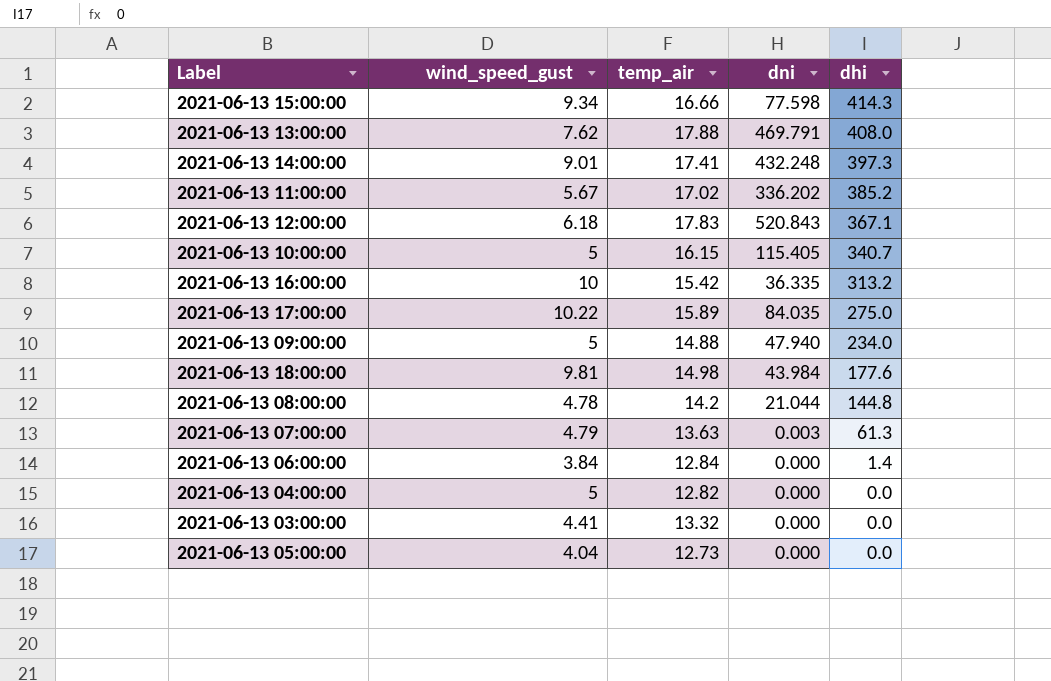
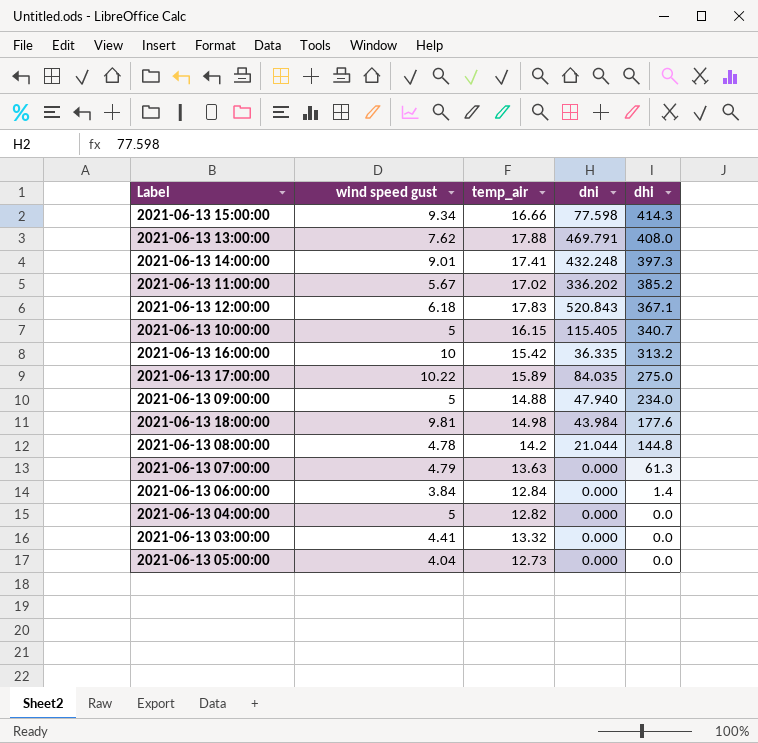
column name: wind_speed_gust -> wind speed gust
2021-06-13 07:00:00 | dni: 0.003 -> 0.000

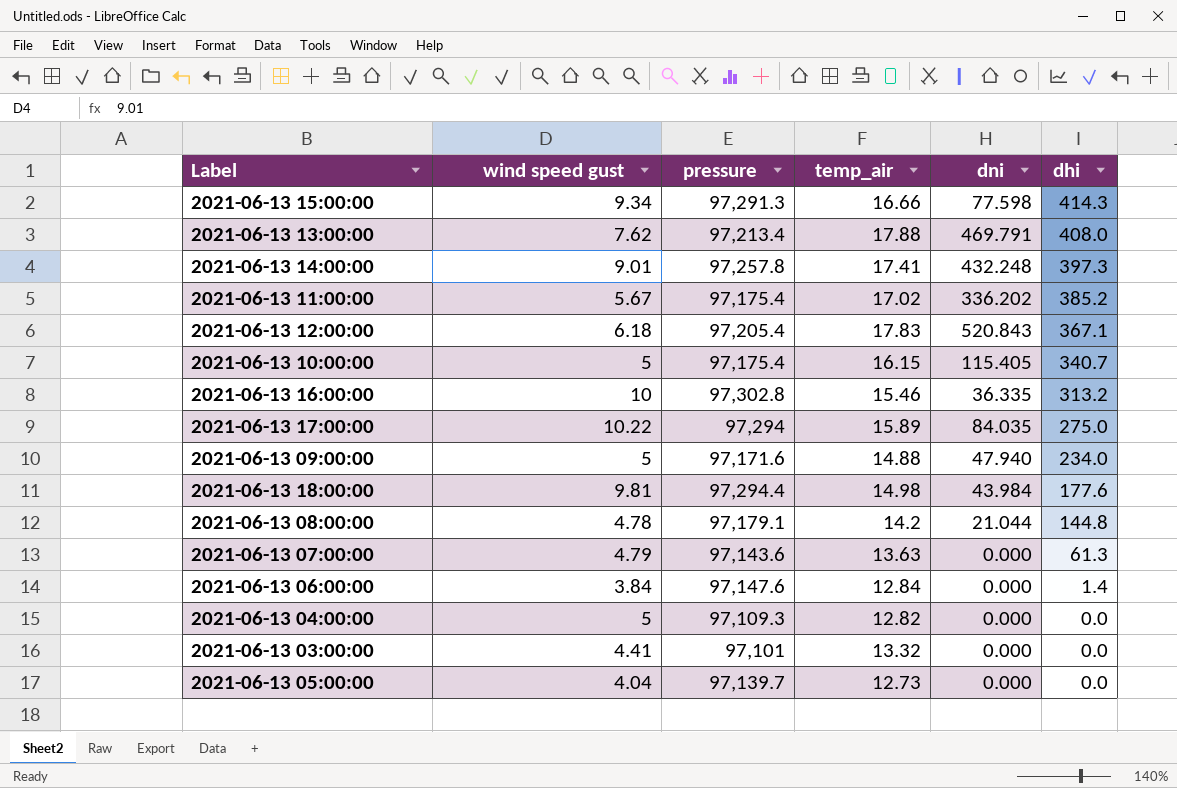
column pressure | position: none -> 3
2021-06-13 16:00:00 | temp_air: 15.42 -> 15.46

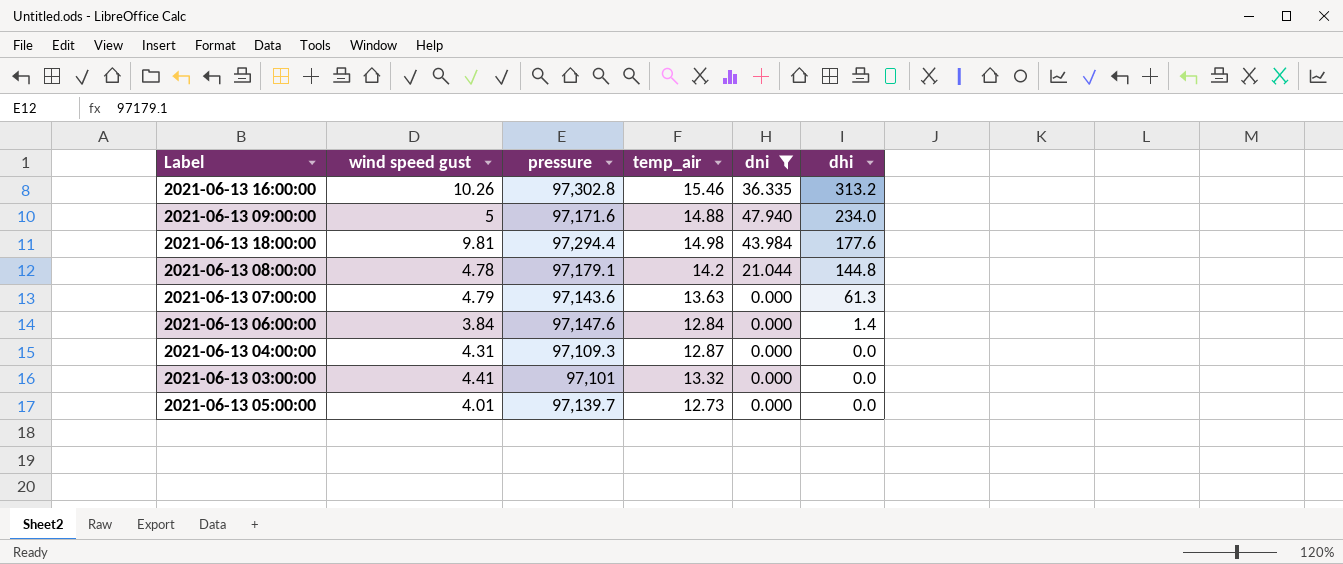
filter: none -> dni <= 47.940
2021-06-13 16:00:00 | wind speed gust: 10 -> 10.26
2021-06-13 04:00:00 | wind speed gust: 5 -> 4.31
2021-06-13 04:00:00 | temp_air: 12.82 -> 12.87
2021-06-13 05:00:00 | wind speed gust: 4.04 -> 4.01

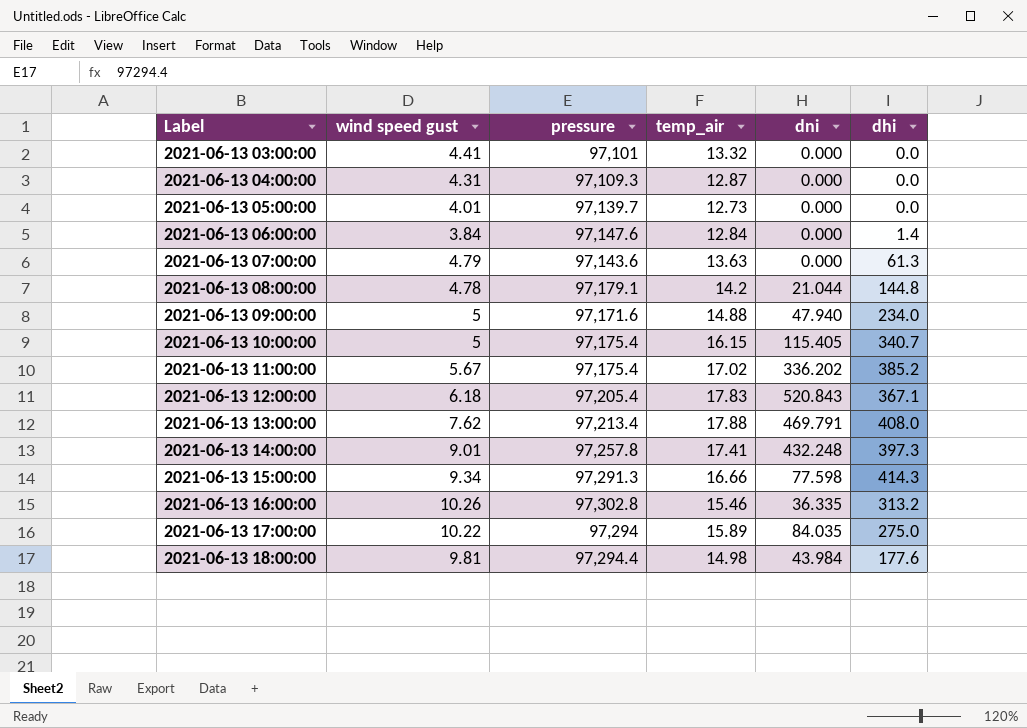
filter: dni <= 47.940 -> none
row order: dhi descending -> Label ascending

